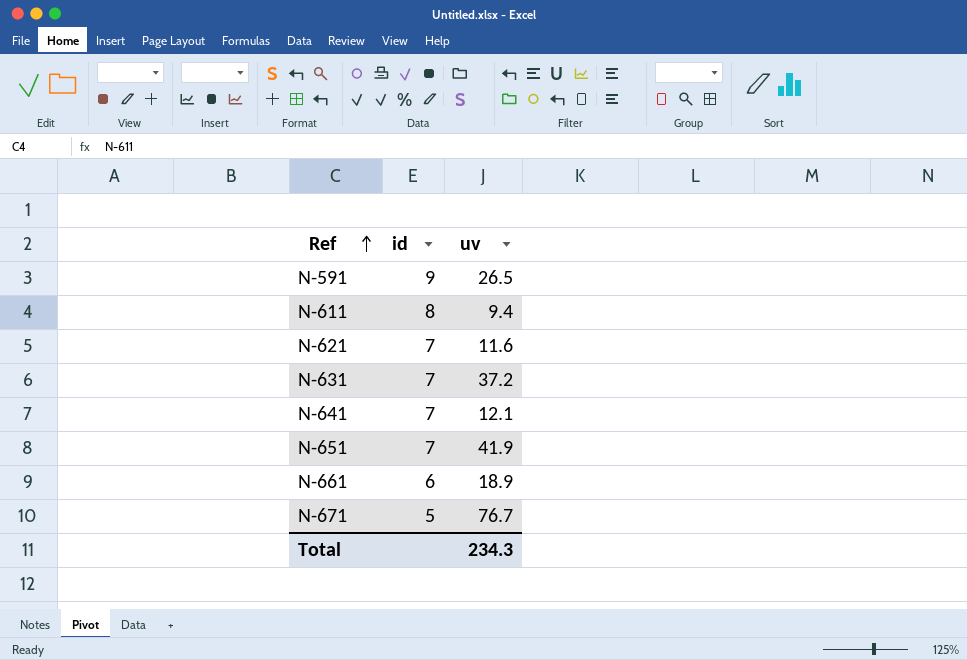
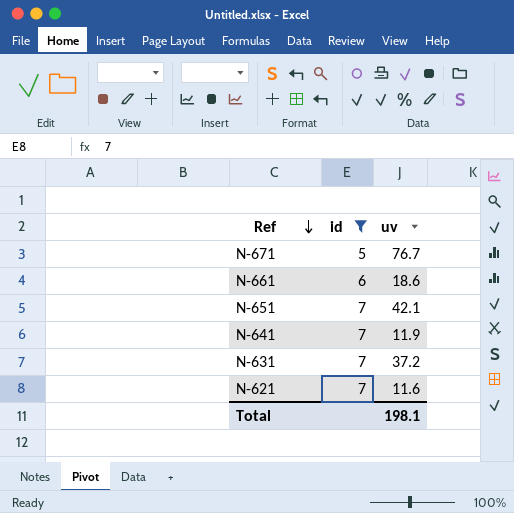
filter: none -> id <= 7
row order: Ref ascending -> Ref descending
N-661 | uv: 18.9 -> 18.6
N-651 | uv: 41.9 -> 42.1
N-641 | uv: 12.1 -> 11.9
Total | uv: 234.3 -> 198.1

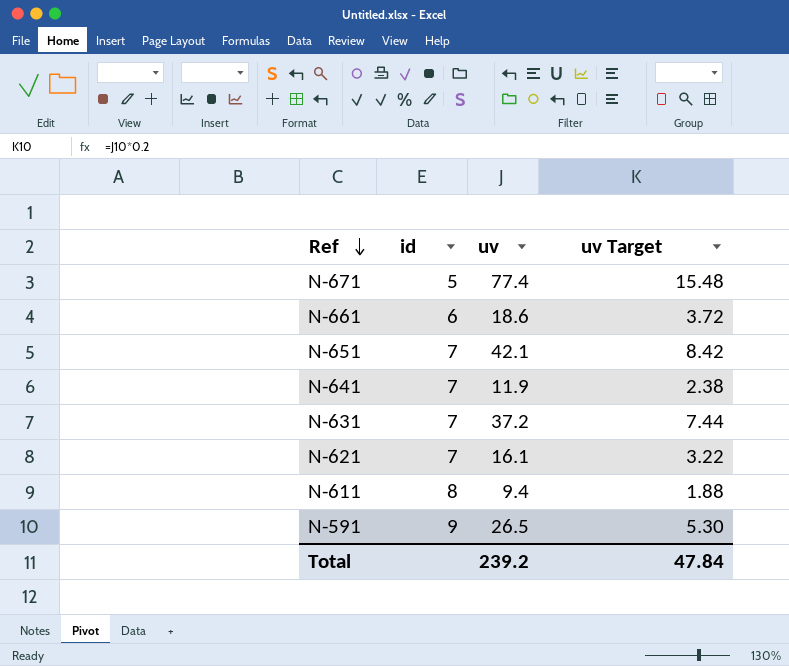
filter: id <= 7 -> none
column uv Target | formula: none -> [uv] * 0.2
N-671 | uv: 76.7 -> 77.4
N-621 | uv: 11.6 -> 16.1
Total | uv: 198.1 -> 239.2

